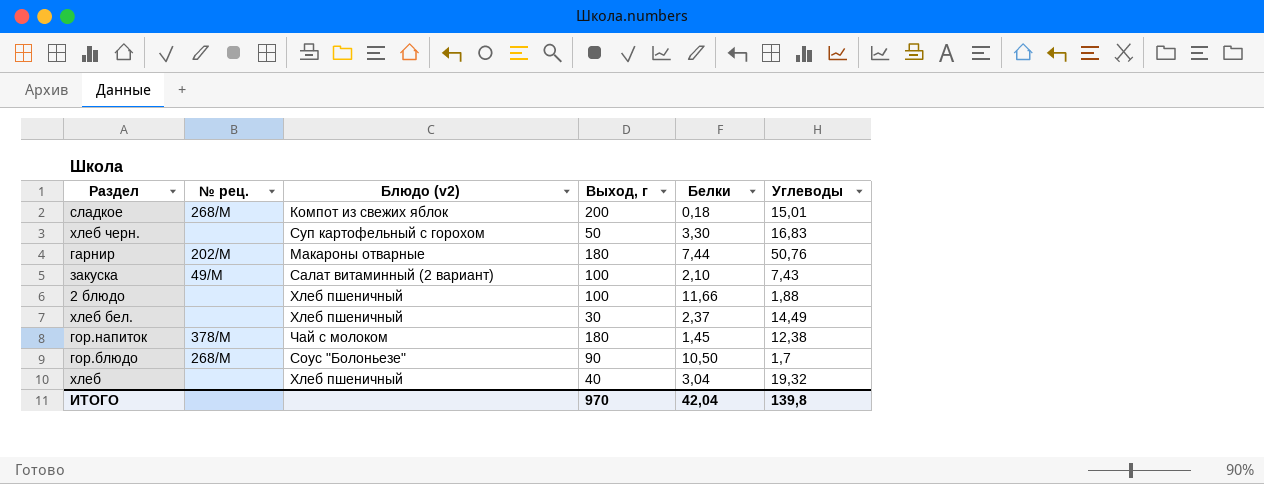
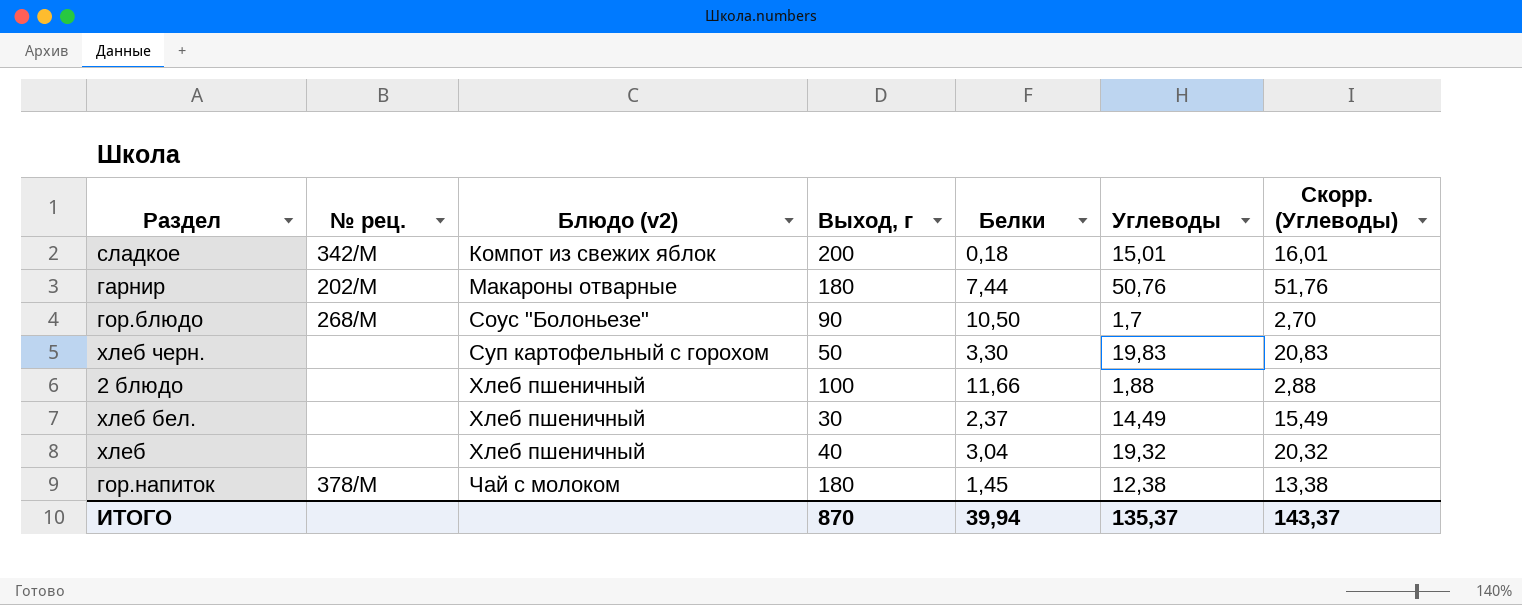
row order: none -> Блюдо (v2) ascending
column Скорр. (Углеводы) | formula: none -> [Углеводы] + 1
row закуска: 49/М | Салат витаминный (2 вариант) | 100 | 2,10 | 7,43 -> none
сладкое | № рец.: 268/М -> 342/М
хлеб черн. | Углеводы: 16,83 -> 19,83
ИТОГО | Выход, г: 970 -> 870
ИТОГО | Белки: 42,04 -> 39,94
ИТОГО | Углеводы: 139,8 -> 135,37

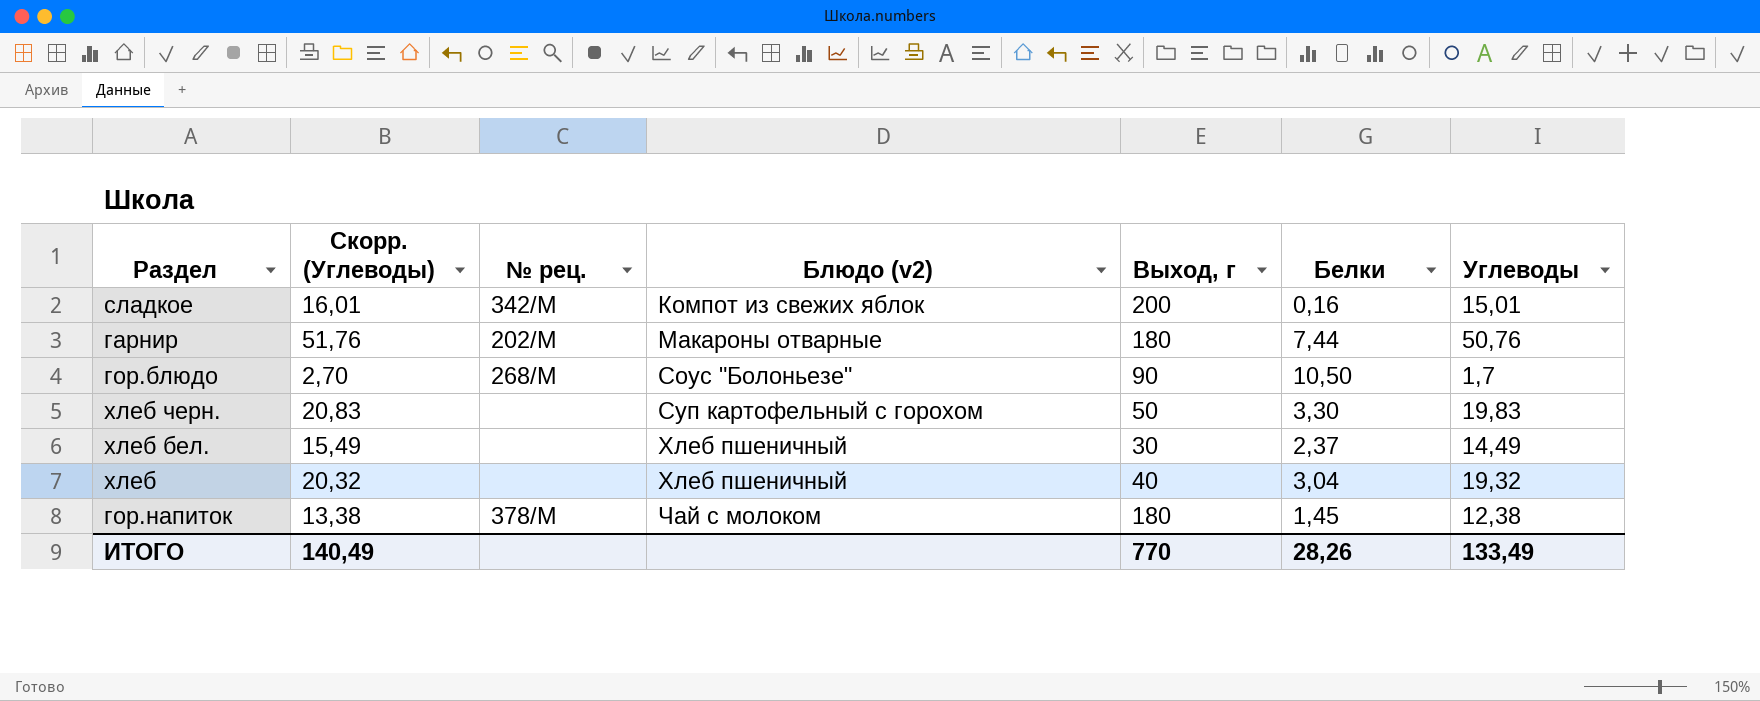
column Скорр. (Углеводы) | position: 7 -> 2
row 2 блюдо: none | Хлеб пшеничный | 100 | 11,66 | 1,88 | 2,88 -> none
сладкое | Белки: 0,18 -> 0,16
ИТОГО | Скорр. (Углеводы): 143,37 -> 140,49
ИТОГО | Выход, г: 870 -> 770
ИТОГО | Белки: 39,94 -> 28,26
ИТОГО | Углеводы: 135,37 -> 133,49

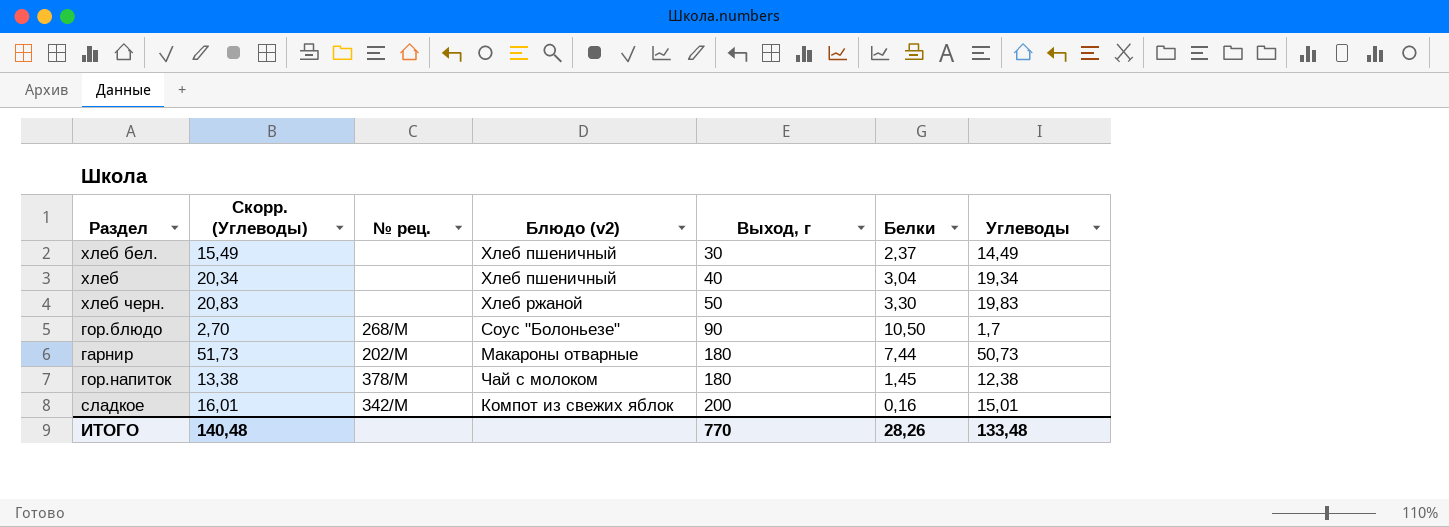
row order: Блюдо (v2) ascending -> Выход, г ascending
хлеб | Скорр. (Углеводы): 20,32 -> 20,34
хлеб | Углеводы: 19,32 -> 19,34
хлеб черн. | Блюдо (v2): Суп картофельный с горохом -> Хлеб ржаной
гарнир | Скорр. (Углеводы): 51,76 -> 51,73
гарнир | Углеводы: 50,76 -> 50,73
ИТОГО | Скорр. (Углеводы): 140,49 -> 140,48
ИТОГО | Углеводы: 133,49 -> 133,48

